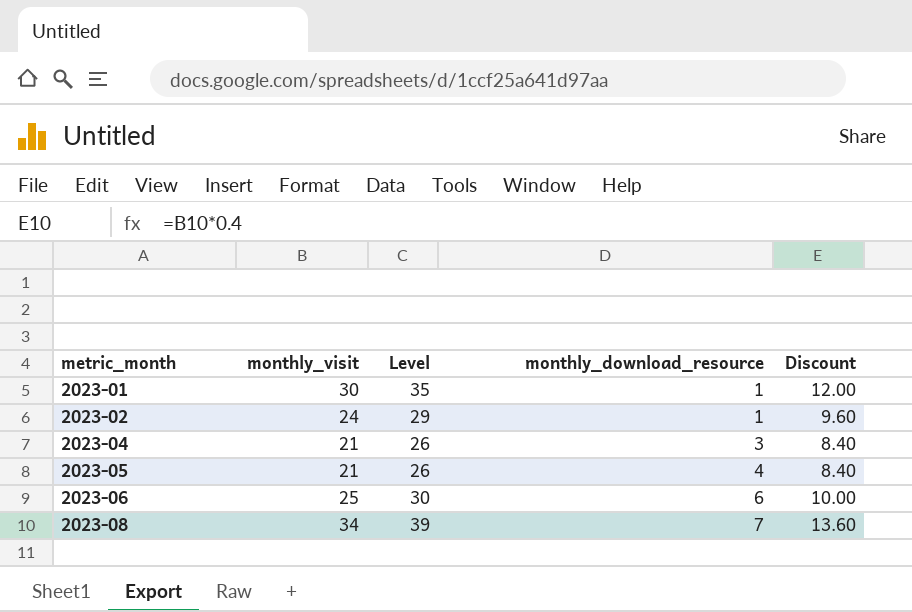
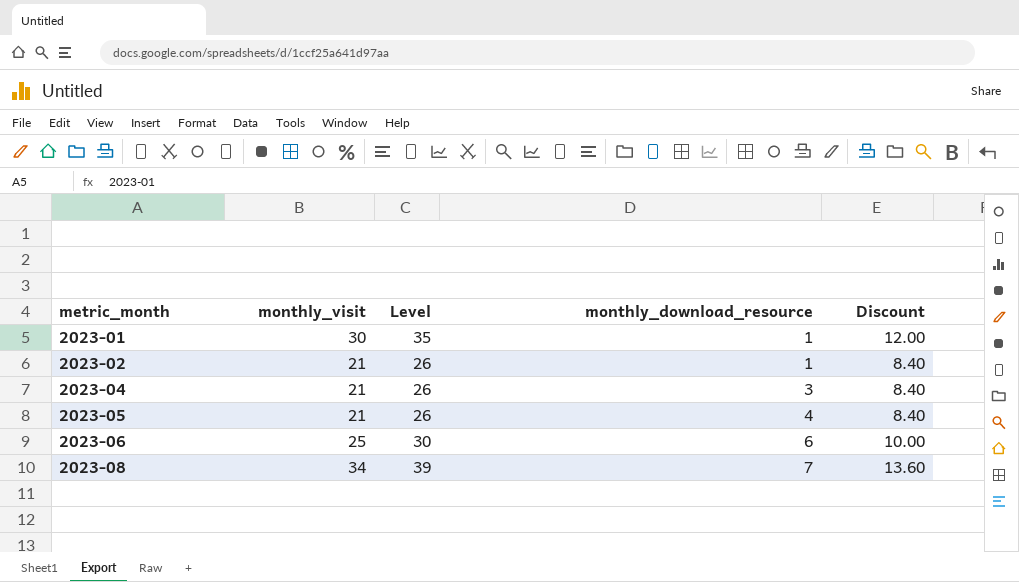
2023-02 | monthly_visit: 24 -> 21
2023-02 | Level: 29 -> 26
2023-02 | Discount: 9.60 -> 8.40

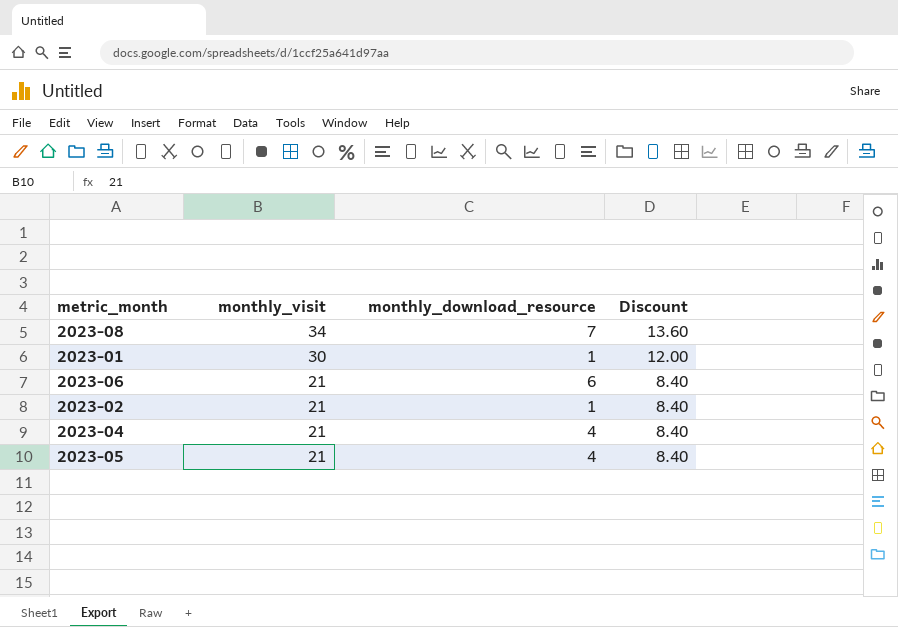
row order: metric_month ascending -> monthly_visit descending
column Level | formula: [monthly_visit] + 5 -> none
2023-06 | monthly_visit: 25 -> 21
2023-06 | Discount: 10.00 -> 8.40
2023-04 | monthly_download_resource: 3 -> 4

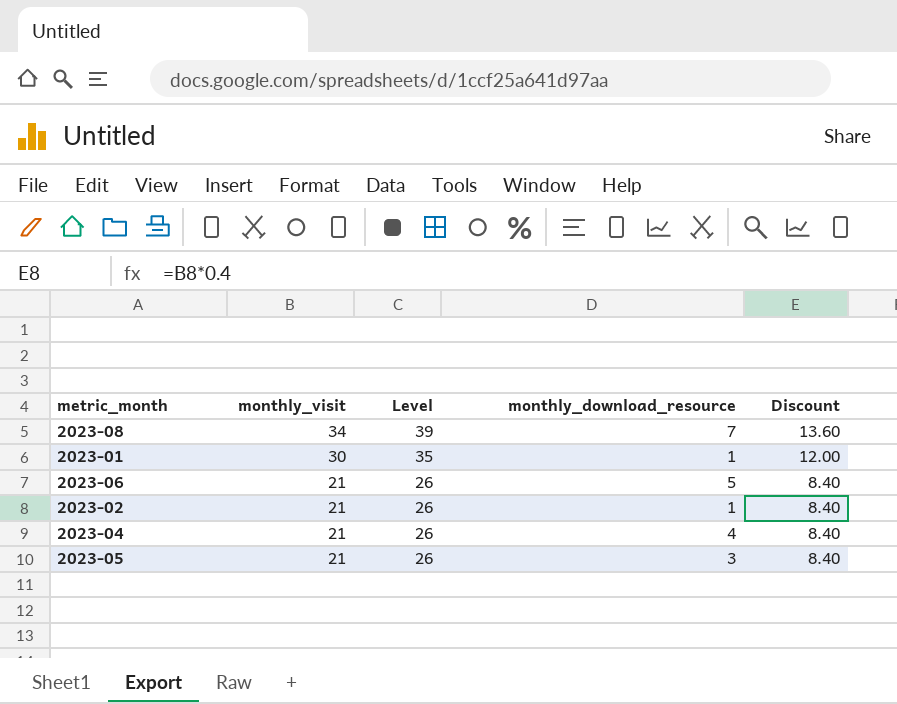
column Level | formula: none -> [monthly_visit] + 5
2023-06 | monthly_download_resource: 6 -> 5
2023-05 | monthly_download_resource: 4 -> 3

